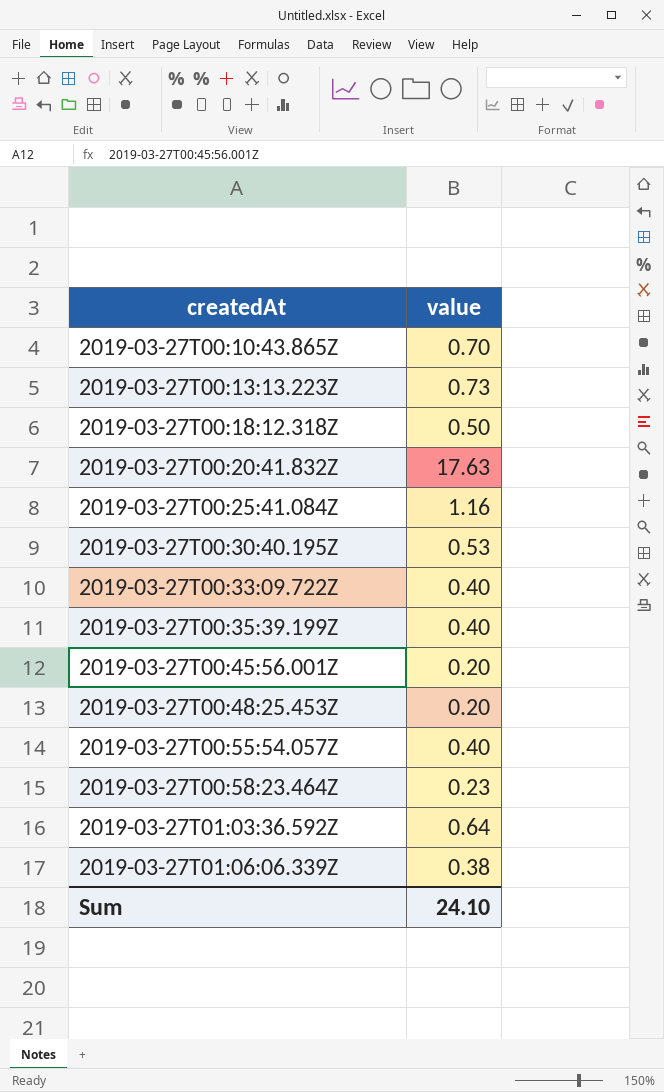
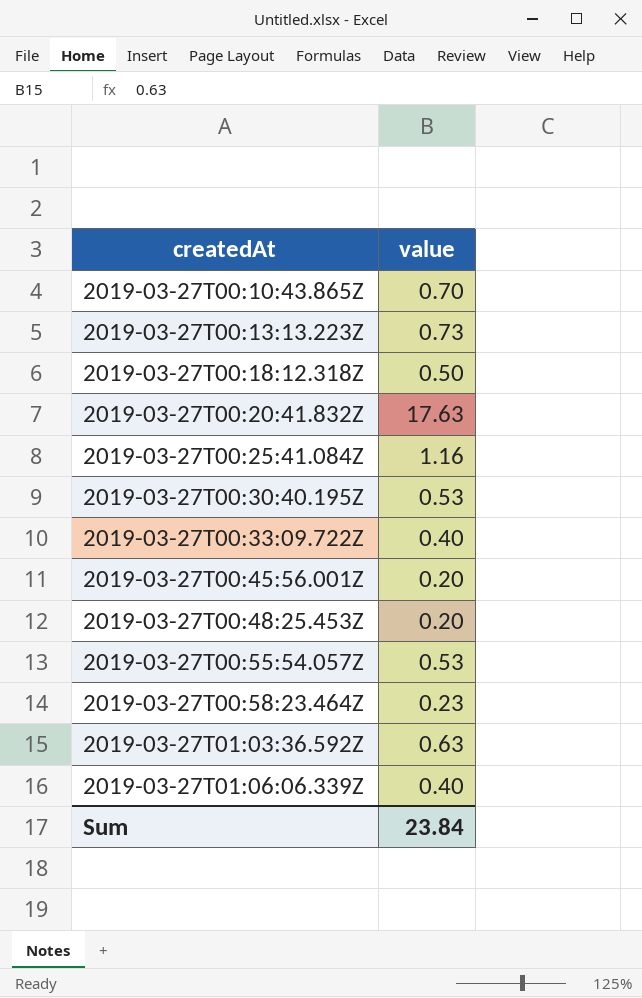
row 2019-03-27T00:35:39.199Z: 0.40 -> none
2019-03-27T00:55:54.057Z | value: 0.40 -> 0.53
2019-03-27T01:03:36.592Z | value: 0.64 -> 0.63
2019-03-27T01:06:06.339Z | value: 0.38 -> 0.40
Sum | value: 24.10 -> 23.84

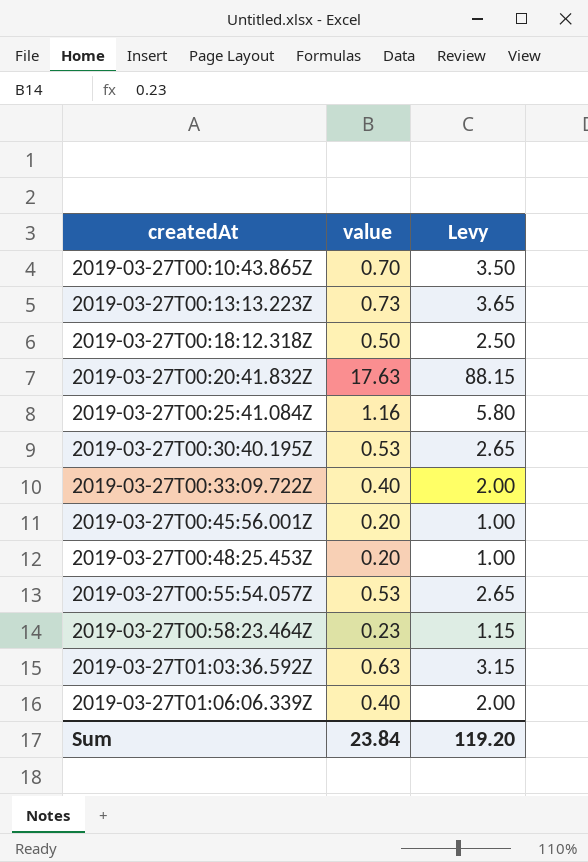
column Levy | formula: none -> [value] * 5

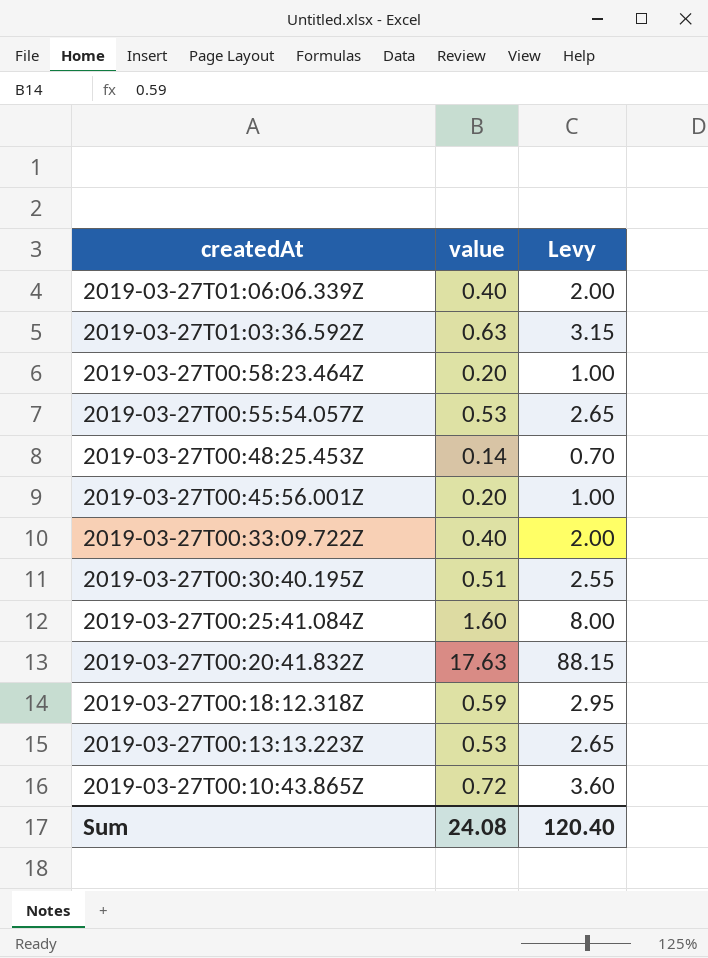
row order: createdAt ascending -> createdAt descending
2019-03-27T00:58:23.464Z | value: 0.23 -> 0.20
2019-03-27T00:58:23.464Z | Levy: 1.15 -> 1.00
2019-03-27T00:48:25.453Z | value: 0.20 -> 0.14
2019-03-27T00:48:25.453Z | Levy: 1.00 -> 0.70
2019-03-27T00:30:40.195Z | value: 0.53 -> 0.51
2019-03-27T00:30:40.195Z | Levy: 2.65 -> 2.55
2019-03-27T00:25:41.084Z | value: 1.16 -> 1.60
2019-03-27T00:25:41.084Z | Levy: 5.80 -> 8.00
2019-03-27T00:18:12.318Z | value: 0.50 -> 0.59
2019-03-27T00:18:12.318Z | Levy: 2.50 -> 2.95
2019-03-27T00:13:13.223Z | value: 0.73 -> 0.53
2019-03-27T00:13:13.223Z | Levy: 3.65 -> 2.65
2019-03-27T00:10:43.865Z | value: 0.70 -> 0.72
2019-03-27T00:10:43.865Z | Levy: 3.50 -> 3.60
Sum | value: 23.84 -> 24.08
Sum | Levy: 119.20 -> 120.40

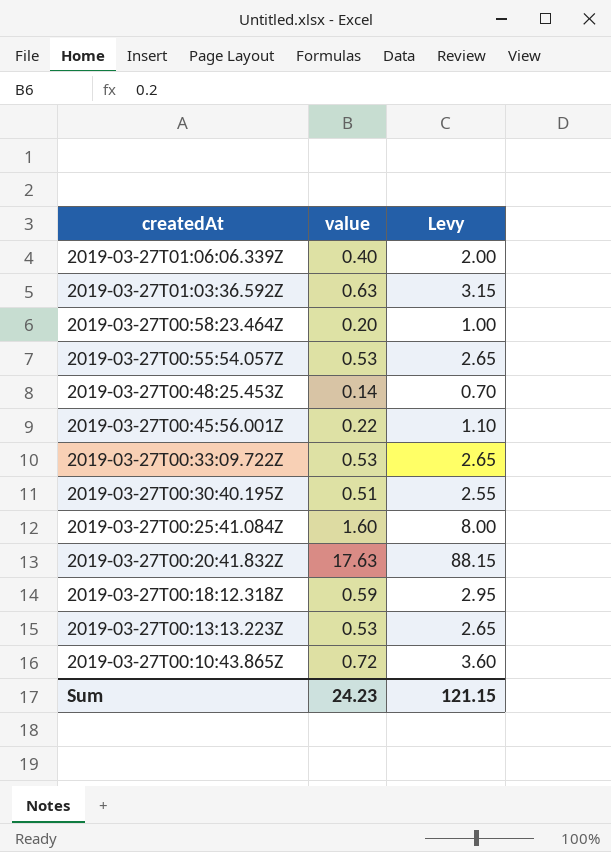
2019-03-27T00:45:56.001Z | value: 0.20 -> 0.22
2019-03-27T00:45:56.001Z | Levy: 1.00 -> 1.10
2019-03-27T00:33:09.722Z | value: 0.40 -> 0.53
2019-03-27T00:33:09.722Z | Levy: 2.00 -> 2.65
Sum | value: 24.08 -> 24.23
Sum | Levy: 120.40 -> 121.15

